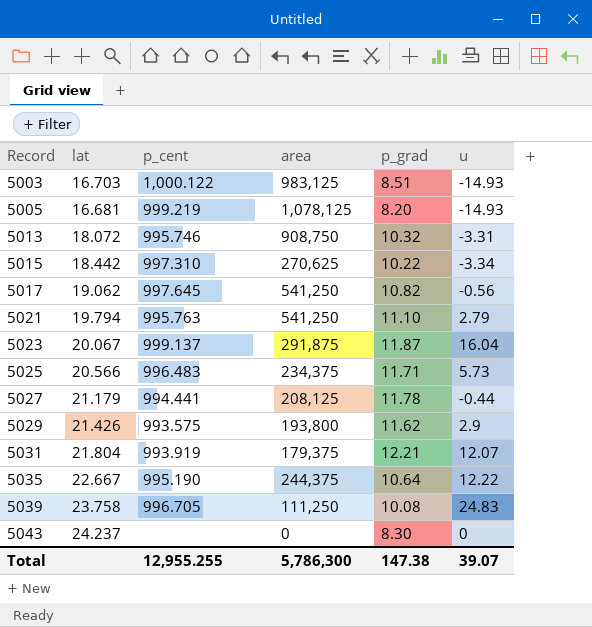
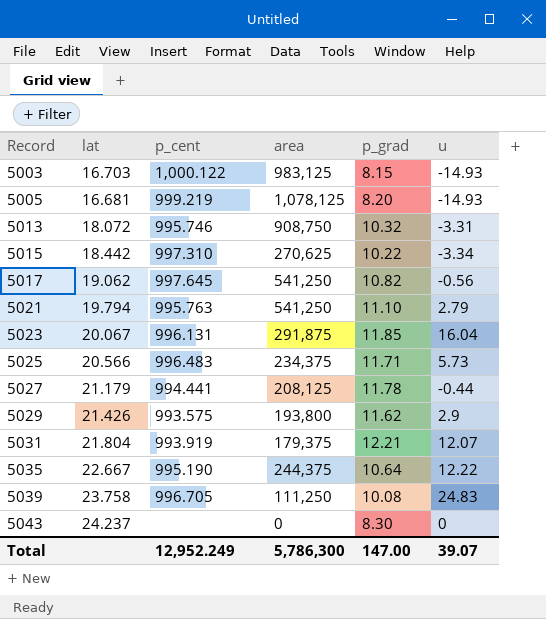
5003 | p_grad: 8.51 -> 8.15
5023 | p_cent: 999.137 -> 996.131
5023 | p_grad: 11.87 -> 11.85
Total | p_cent: 12,955.255 -> 12,952.249
Total | p_grad: 147.38 -> 147.00

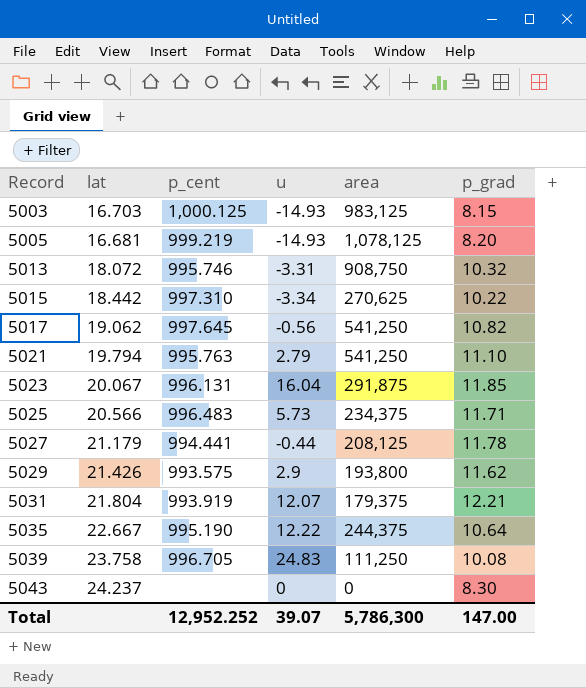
column u | position: 6 -> 4
5003 | p_cent: 1,000.122 -> 1,000.125
Total | p_cent: 12,952.249 -> 12,952.252

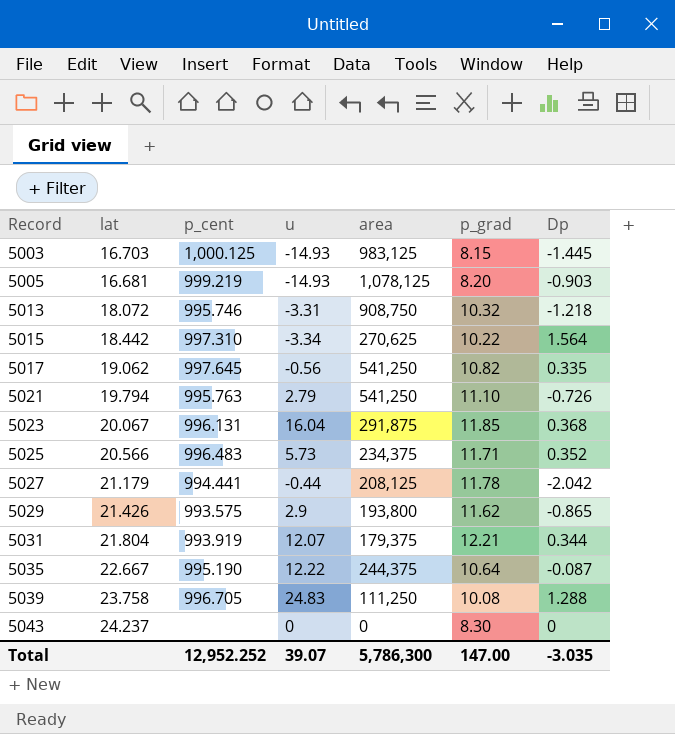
column Dp | position: none -> 7

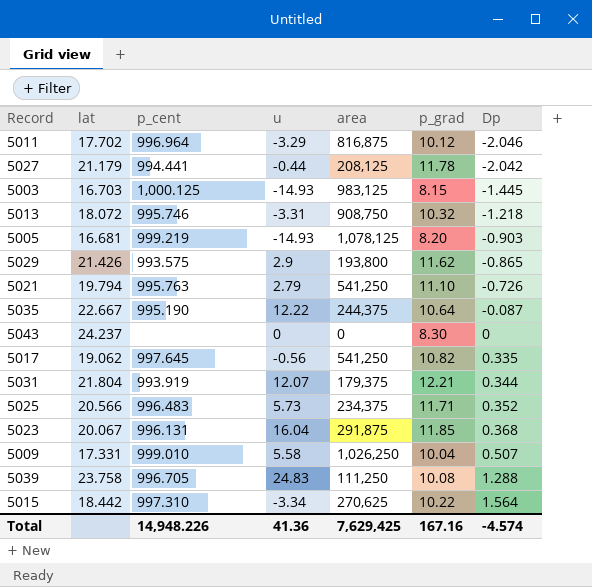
row order: Record ascending -> Dp ascending
row 5011: none -> 17.702 | 996.964 | -3.29 | 816,875 | 10.12 | -2.046
row 5009: none -> 17.331 | 999.010 | 5.58 | 1,026,250 | 10.04 | 0.507
Total | p_cent: 12,952.252 -> 14,948.226
Total | u: 39.07 -> 41.36
Total | area: 5,786,300 -> 7,629,425
Total | p_grad: 147.00 -> 167.16
Total | Dp: -3.035 -> -4.574

